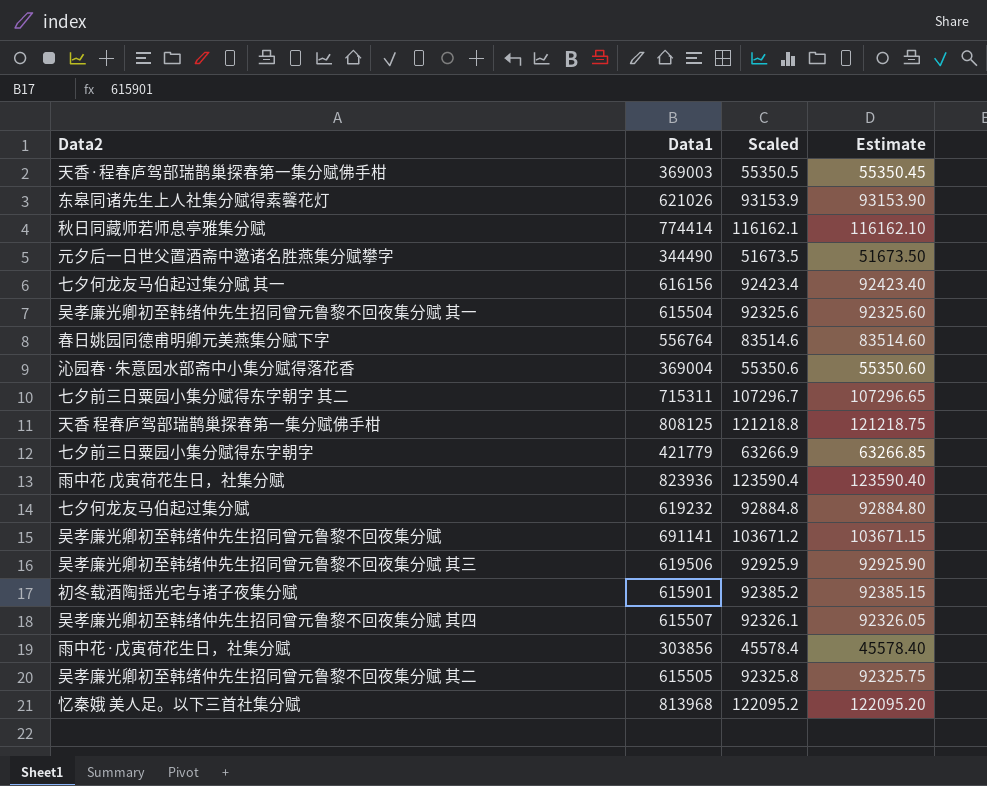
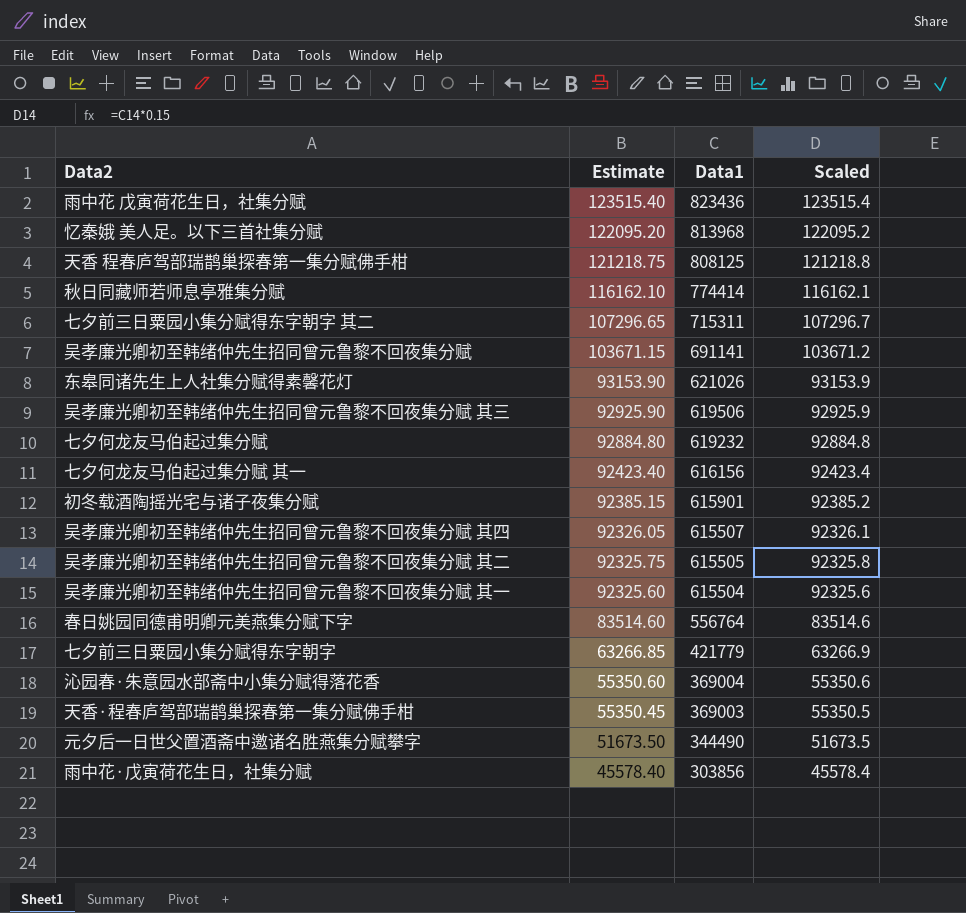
row order: none -> Estimate descending
column Estimate | position: 4 -> 2
雨中花 戊寅荷花生日，社集分赋 | Estimate: 123590.40 -> 123515.40
雨中花 戊寅荷花生日，社集分赋 | Data1: 823936 -> 823436
雨中花 戊寅荷花生日，社集分赋 | Scaled: 123590.4 -> 123515.4

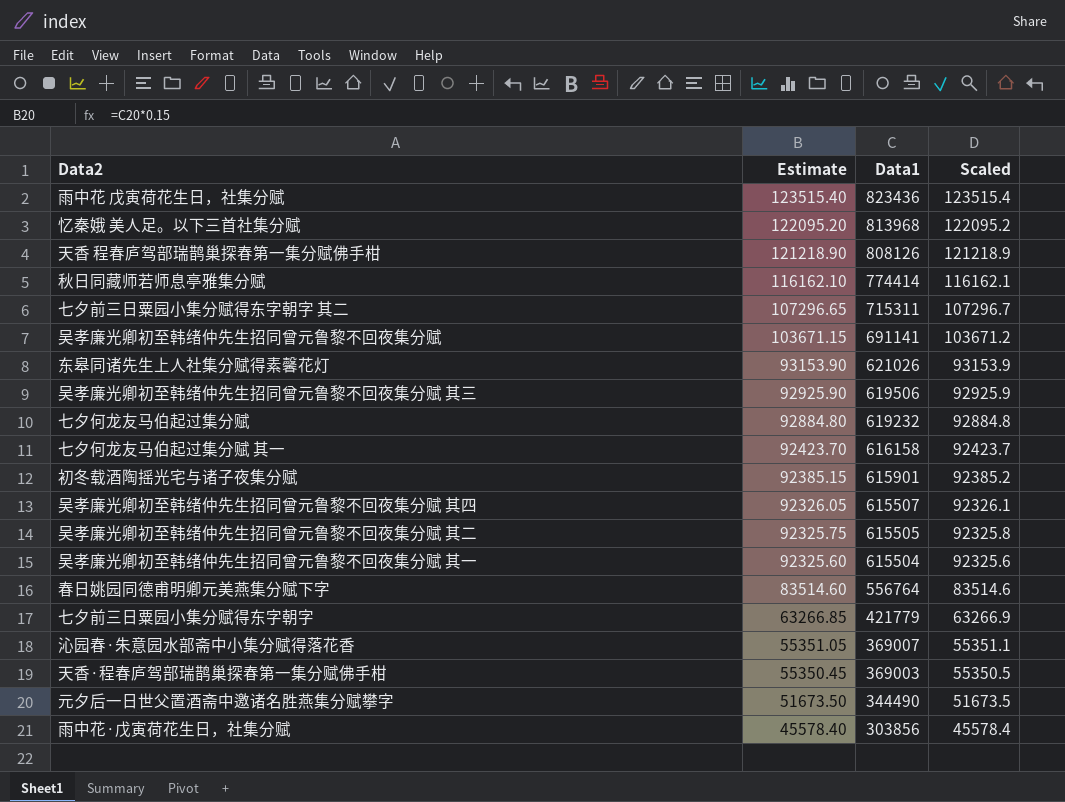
天香 程春庐驾部瑞鹊巢探春第一集分赋佛手柑 | Estimate: 121218.75 -> 121218.90
天香 程春庐驾部瑞鹊巢探春第一集分赋佛手柑 | Data1: 808125 -> 808126
天香 程春庐驾部瑞鹊巢探春第一集分赋佛手柑 | Scaled: 121218.8 -> 121218.9
七夕何龙友马伯起过集分赋 其一 | Estimate: 92423.40 -> 92423.70
七夕何龙友马伯起过集分赋 其一 | Data1: 616156 -> 616158
七夕何龙友马伯起过集分赋 其一 | Scaled: 92423.4 -> 92423.7
沁园春·朱意园水部斋中小集分赋得落花香 | Estimate: 55350.60 -> 55351.05
沁园春·朱意园水部斋中小集分赋得落花香 | Data1: 369004 -> 369007
沁园春·朱意园水部斋中小集分赋得落花香 | Scaled: 55350.6 -> 55351.1

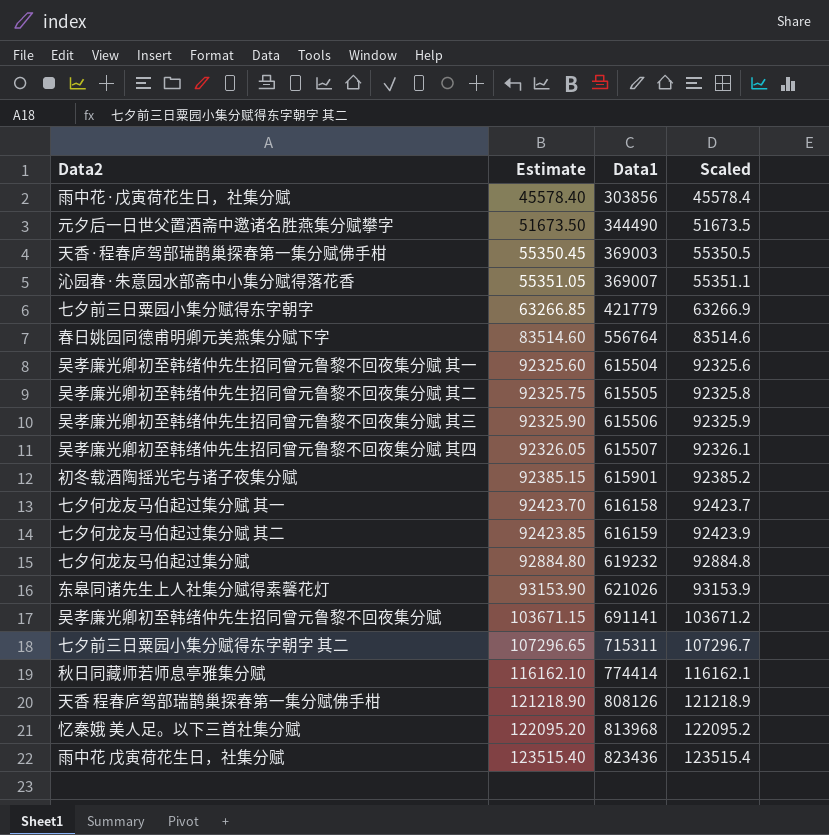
row order: Estimate descending -> Estimate ascending
吴孝廉光卿初至韩绪仲先生招同曾元鲁黎不回夜集分赋 其三 | Estimate: 92925.90 -> 92325.90
吴孝廉光卿初至韩绪仲先生招同曾元鲁黎不回夜集分赋 其三 | Data1: 619506 -> 615506
吴孝廉光卿初至韩绪仲先生招同曾元鲁黎不回夜集分赋 其三 | Scaled: 92925.9 -> 92325.9
row 七夕何龙友马伯起过集分赋 其二: none -> 92423.85 | 616159 | 92423.9

